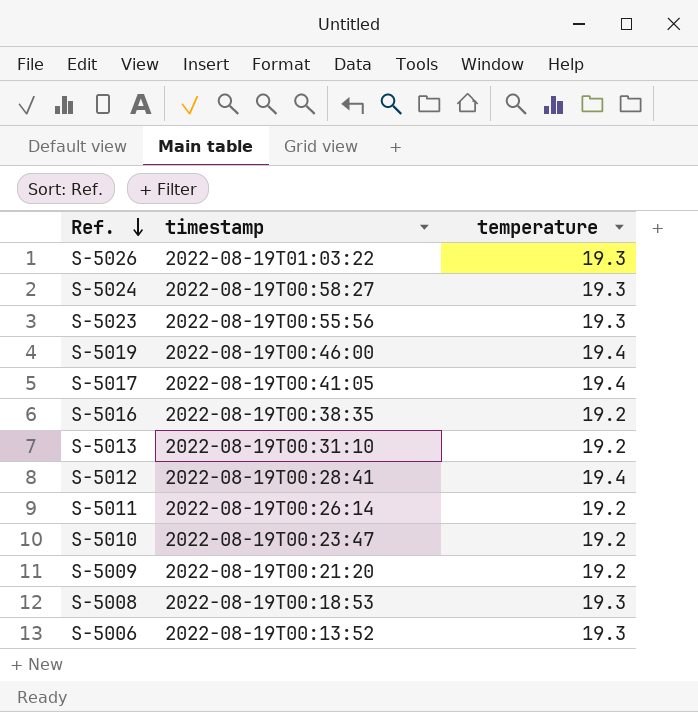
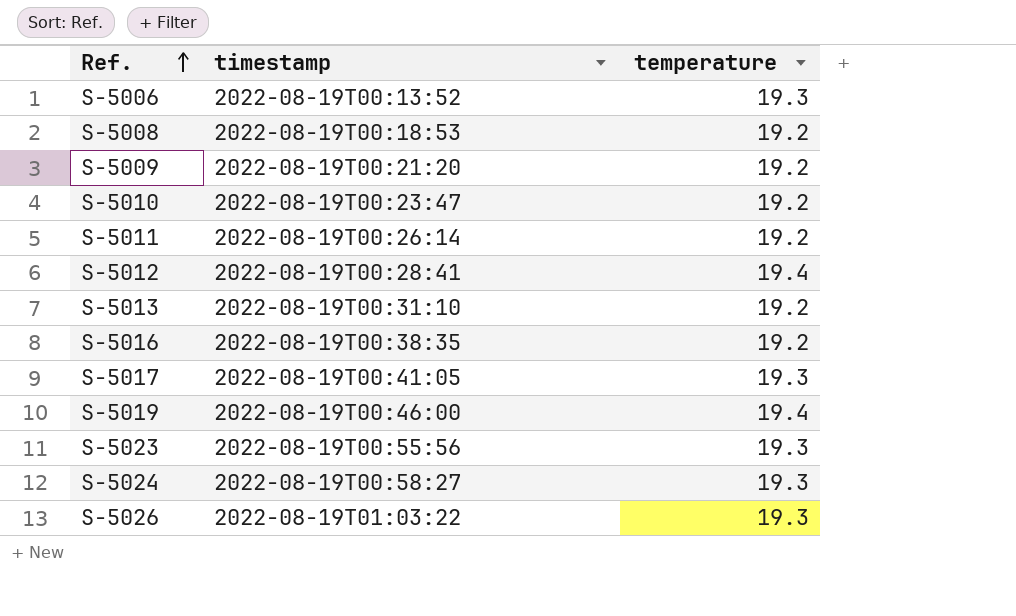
row order: Ref. descending -> Ref. ascending
S-5008 | temperature: 19.3 -> 19.2
S-5017 | temperature: 19.4 -> 19.3

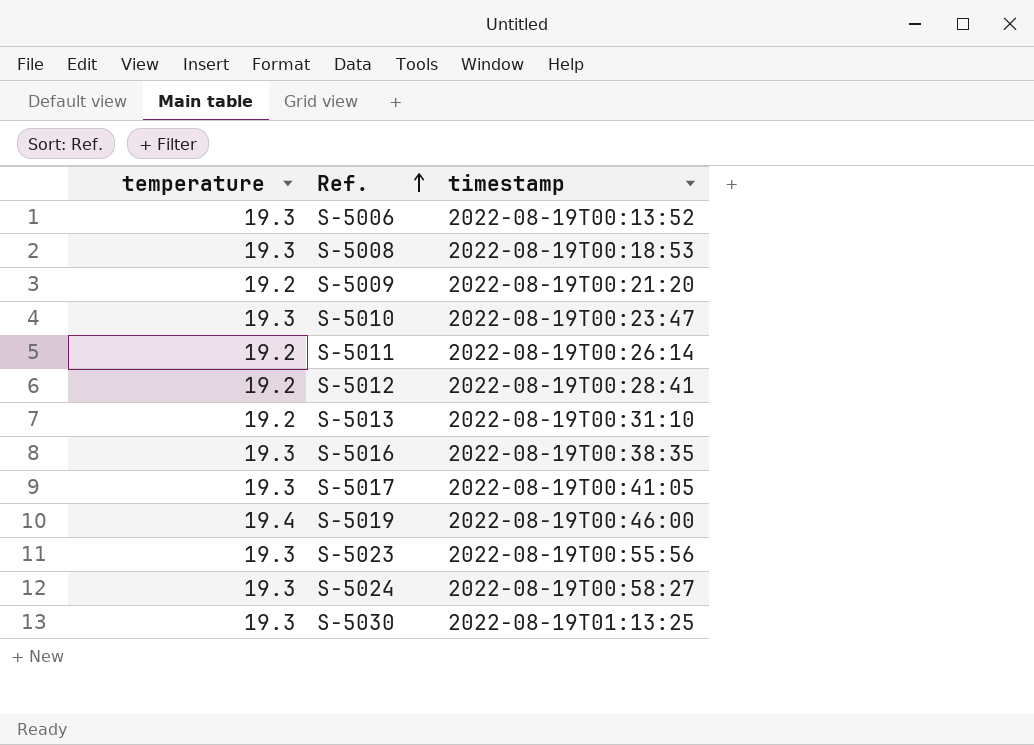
column temperature | position: 3 -> 1
row S-5026: 2022-08-19T01:03:22 | 19.3 -> none
S-5008 | temperature: 19.2 -> 19.3
S-5010 | temperature: 19.2 -> 19.3
S-5012 | temperature: 19.4 -> 19.2
S-5016 | temperature: 19.2 -> 19.3
row S-5030: none -> 19.3 | 2022-08-19T01:13:25

